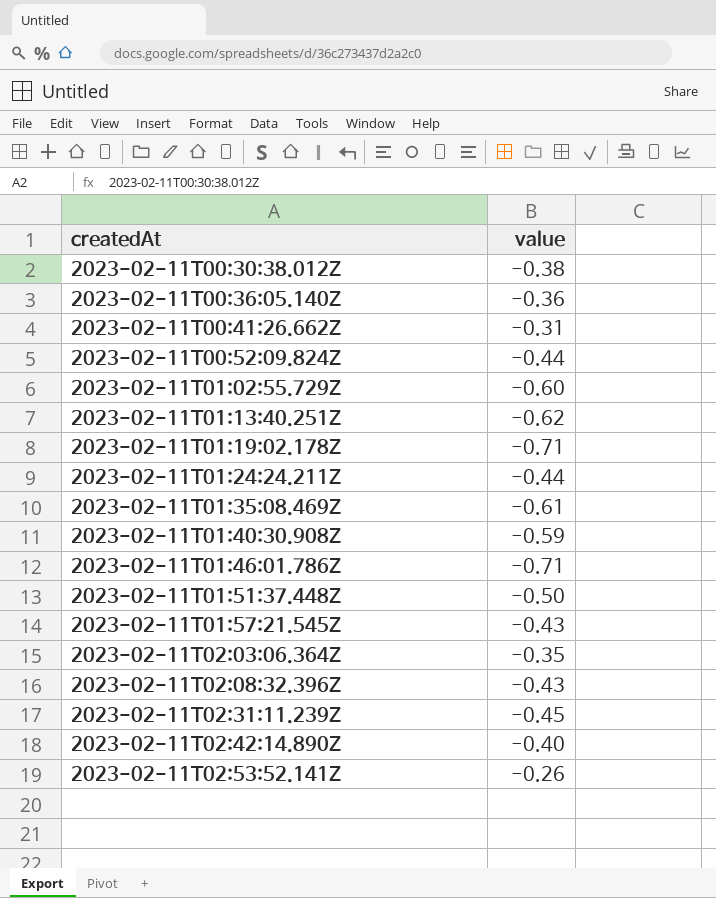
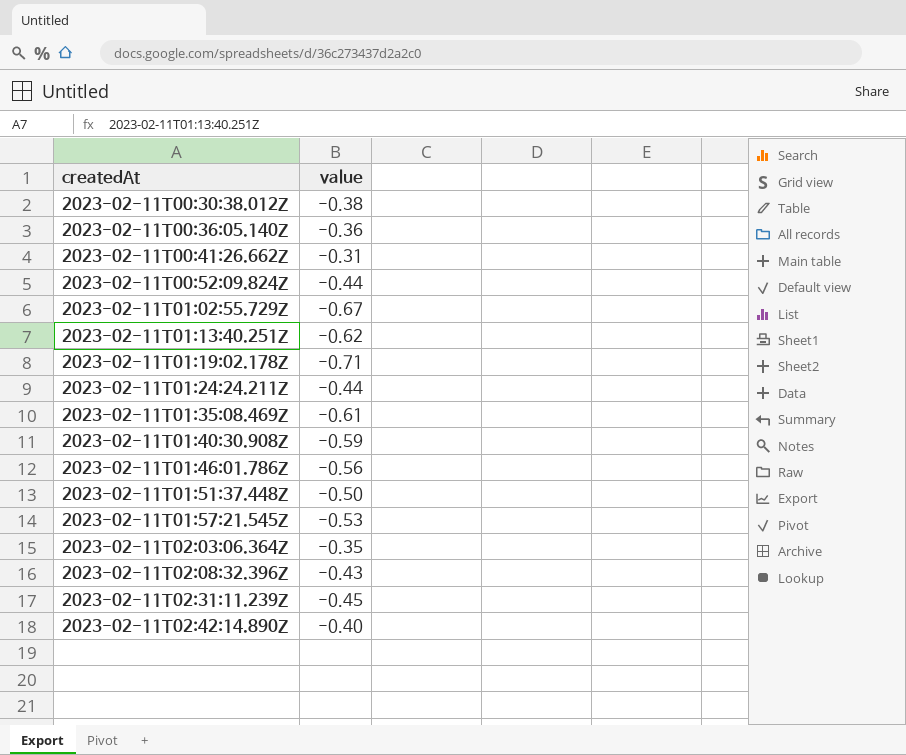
row 2023-02-11T02:53:52.141Z: -0.26 -> none
2023-02-11T01:02:55.729Z | value: -0.60 -> -0.67
2023-02-11T01:46:01.786Z | value: -0.71 -> -0.56
2023-02-11T01:57:21.545Z | value: -0.43 -> -0.53

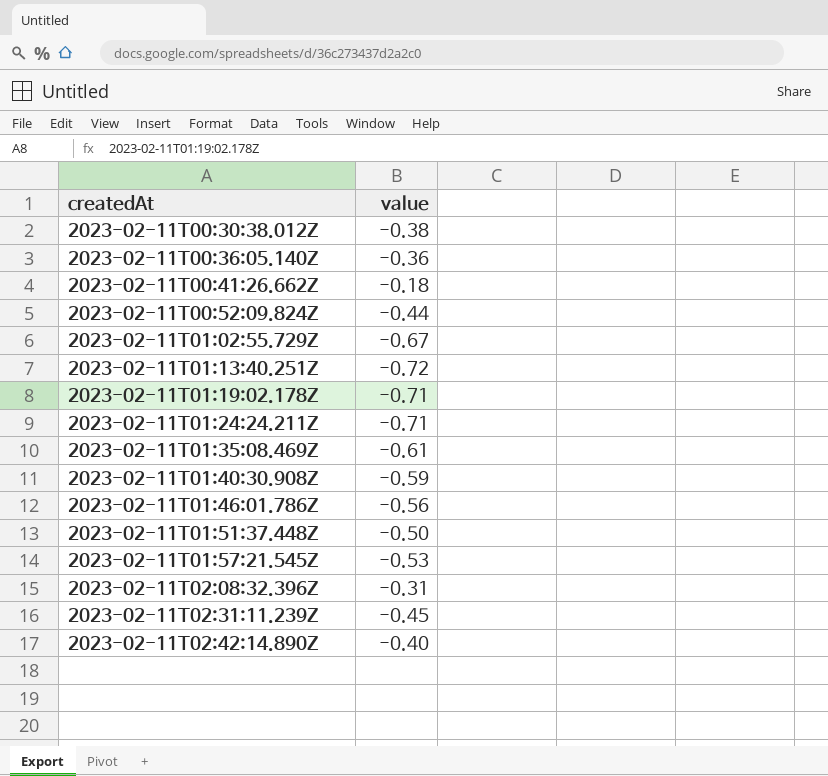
row 2023-02-11T02:03:06.364Z: -0.35 -> none
2023-02-11T00:41:26.662Z | value: -0.31 -> -0.18
2023-02-11T01:13:40.251Z | value: -0.62 -> -0.72
2023-02-11T01:24:24.211Z | value: -0.44 -> -0.71
2023-02-11T02:08:32.396Z | value: -0.43 -> -0.31

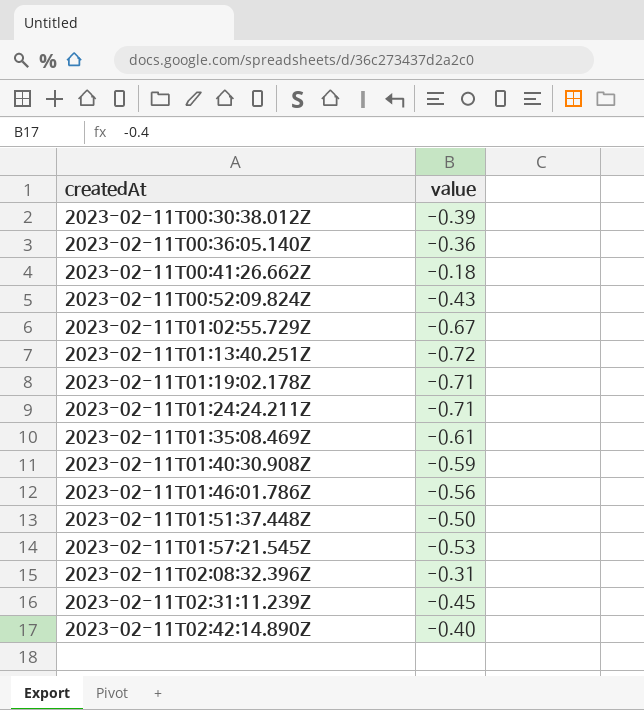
2023-02-11T00:30:38.012Z | value: -0.38 -> -0.39
2023-02-11T00:52:09.824Z | value: -0.44 -> -0.43

